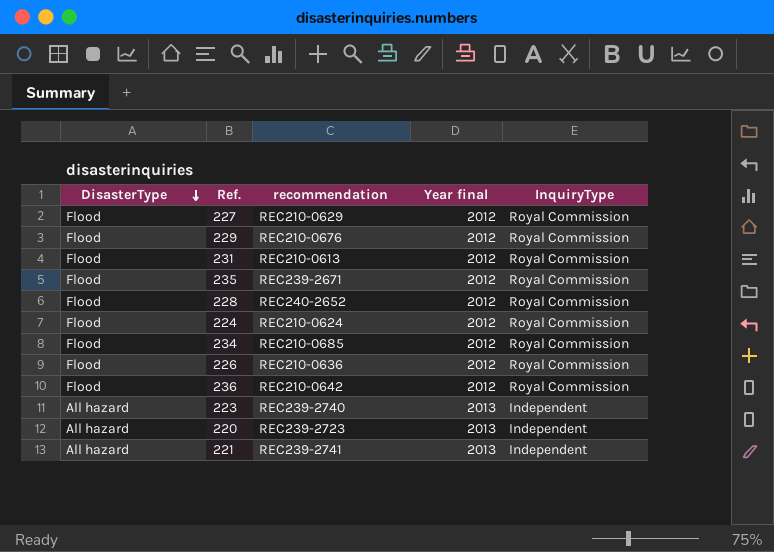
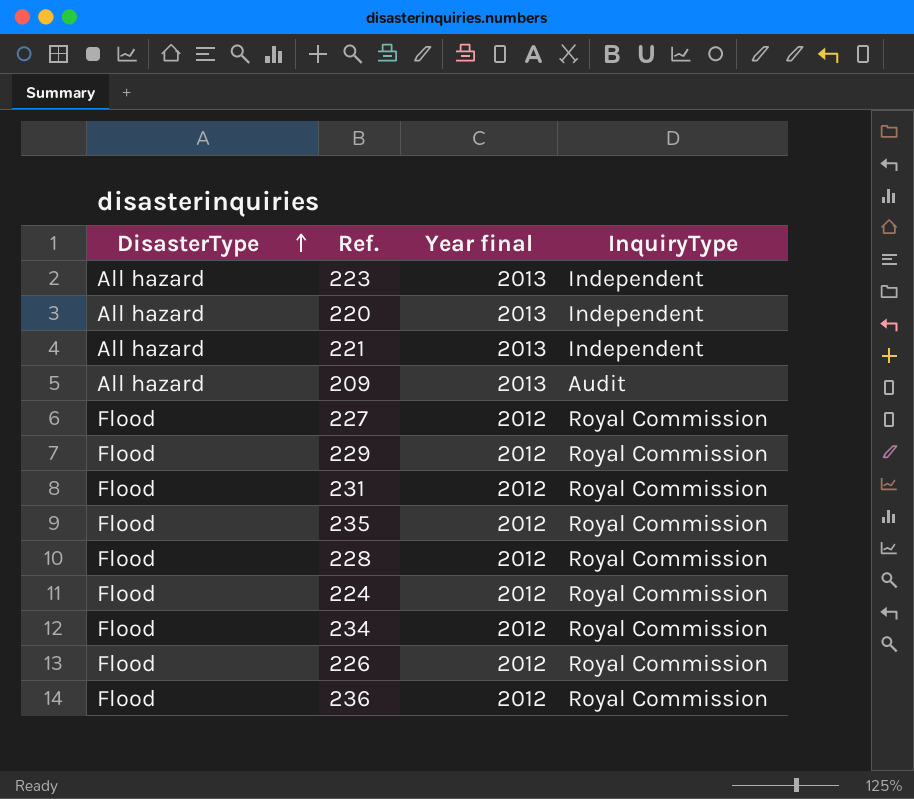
row order: DisasterType descending -> DisasterType ascending
column recommendation | position: 3 -> none
row 209: none -> All hazard | 2013 | Audit

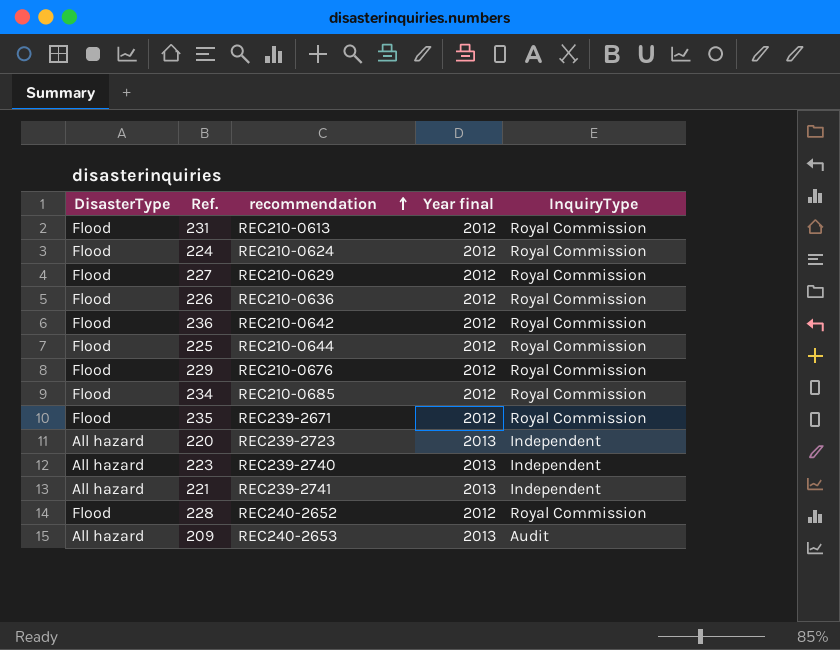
row order: DisasterType ascending -> recommendation ascending
column recommendation | position: none -> 3
row 225: none -> Flood | REC210-0644 | 2012 | Royal Commission

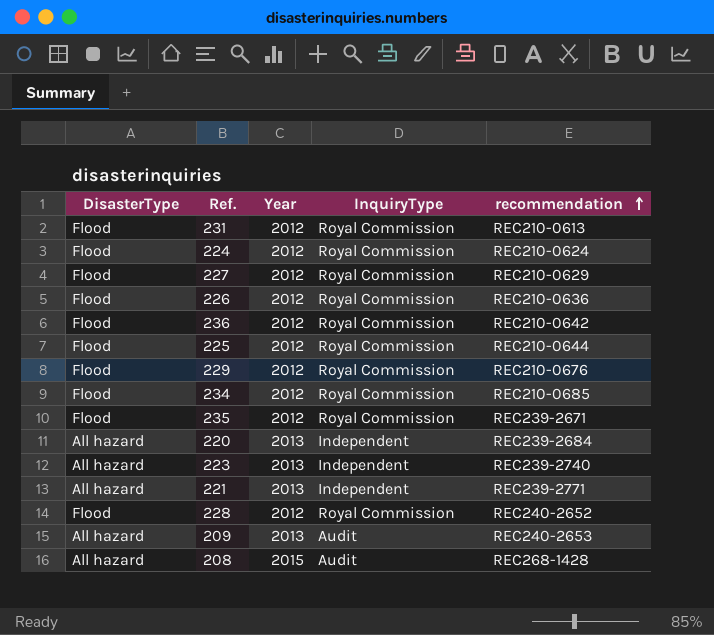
column name: Year final -> Year
column recommendation | position: 3 -> 5
220 | recommendation: REC239-2723 -> REC239-2684
221 | recommendation: REC239-2741 -> REC239-2771
row 208: none -> All hazard | 2015 | Audit | REC268-1428

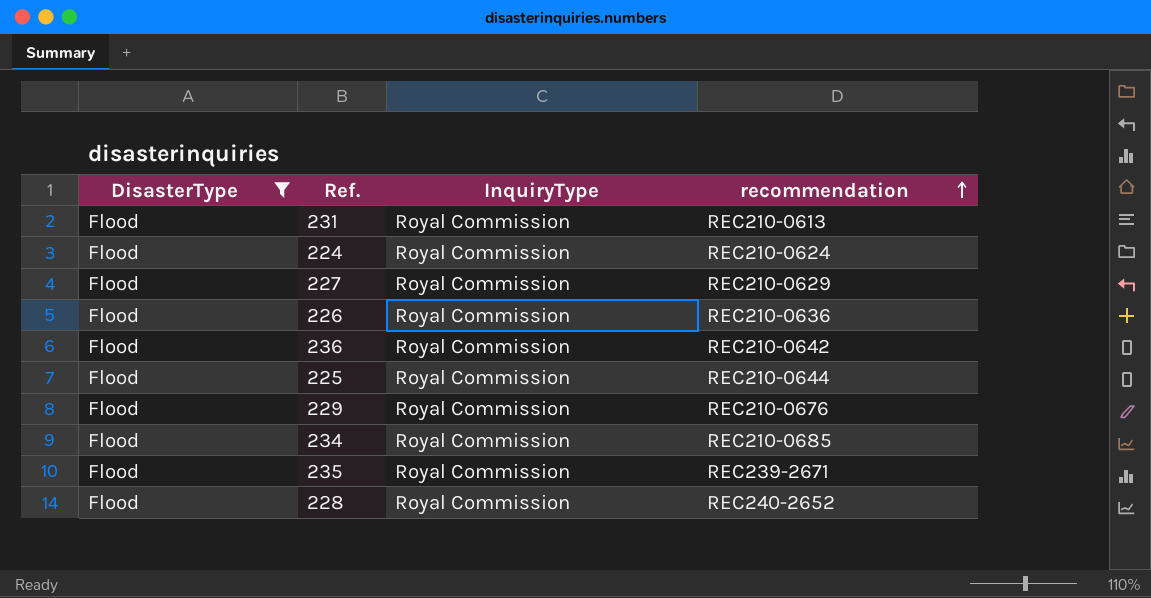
filter: none -> DisasterType = Flood
column Year | position: 3 -> none

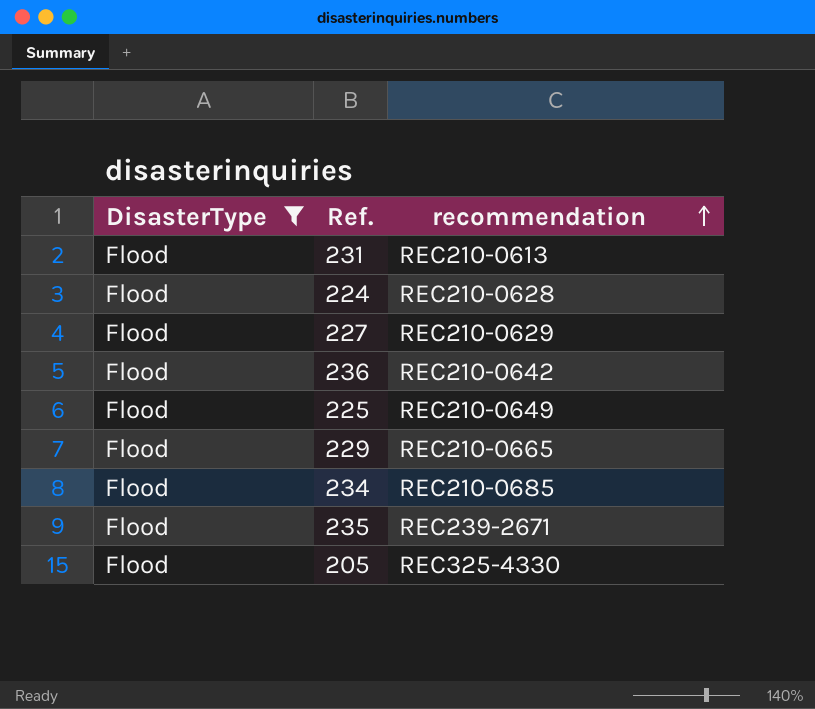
column InquiryType | position: 3 -> none
row 226: Flood | Royal Commission | REC210-0636 -> none
row 228: Flood | Royal Commission | REC240-2652 -> none
224 | recommendation: REC210-0624 -> REC210-0628
225 | recommendation: REC210-0644 -> REC210-0649
229 | recommendation: REC210-0676 -> REC210-0665
row 205: none -> Flood | REC325-4330

